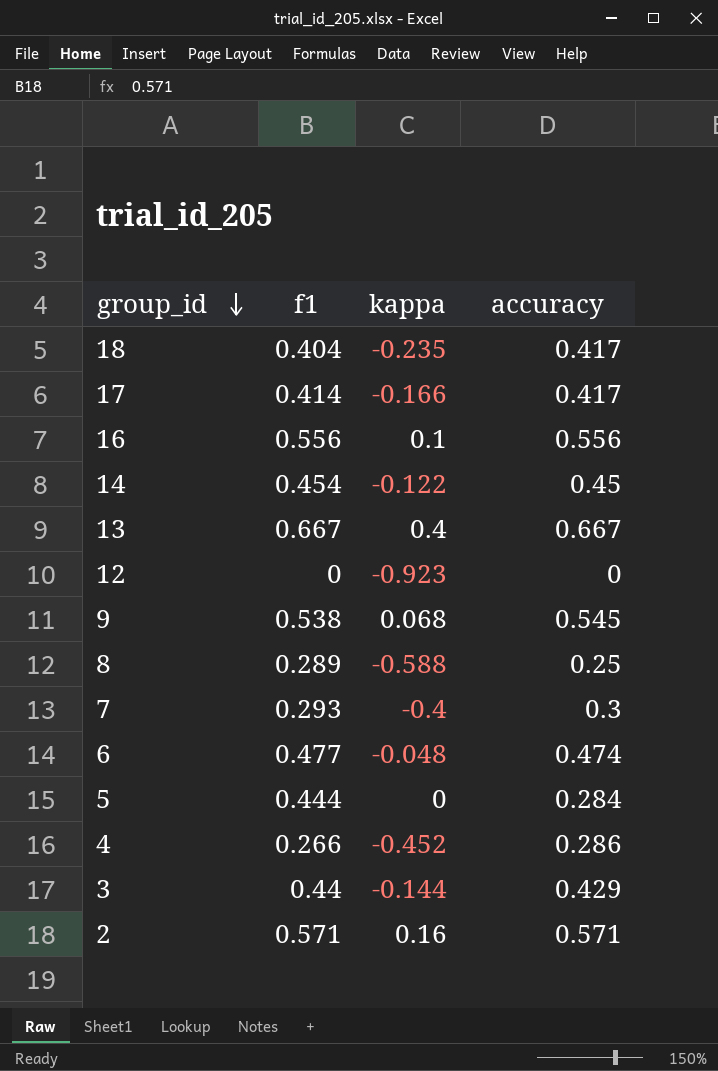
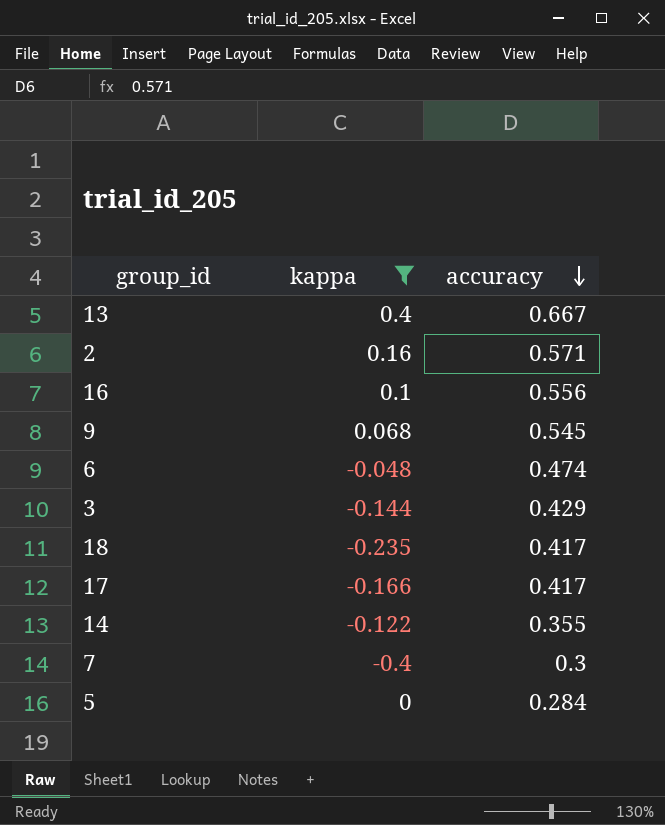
filter: none -> kappa >= -0.4
row order: group_id descending -> accuracy descending
column f1 | position: 2 -> none
14 | accuracy: 0.45 -> 0.355

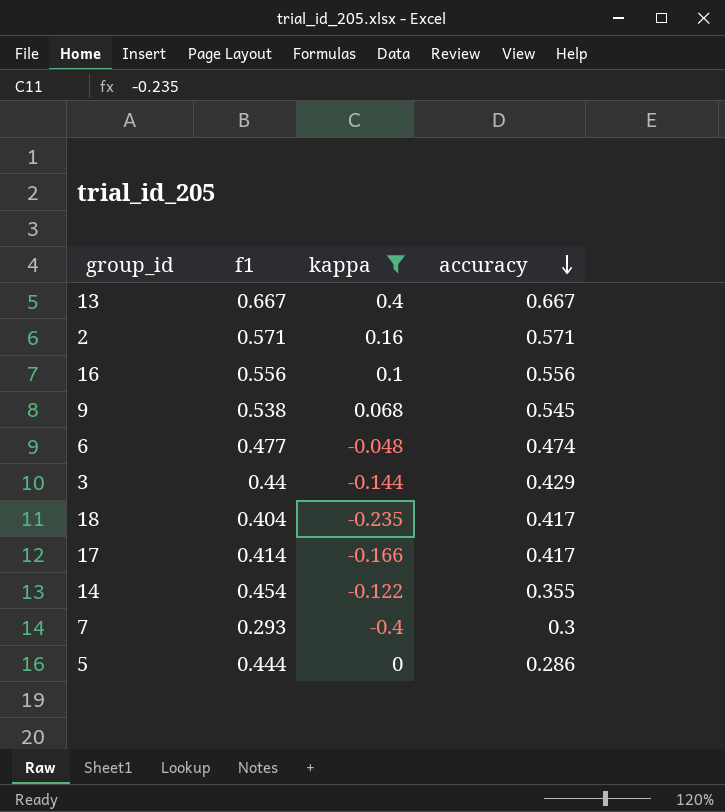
column f1 | position: none -> 2
5 | accuracy: 0.284 -> 0.286

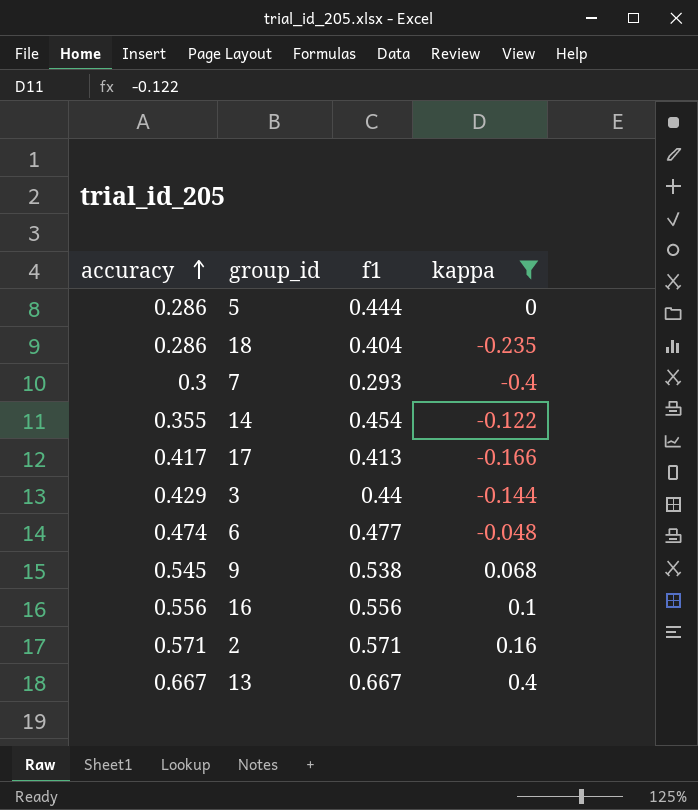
row order: accuracy descending -> accuracy ascending
column accuracy | position: 4 -> 1
18 | accuracy: 0.417 -> 0.286
17 | f1: 0.414 -> 0.413

